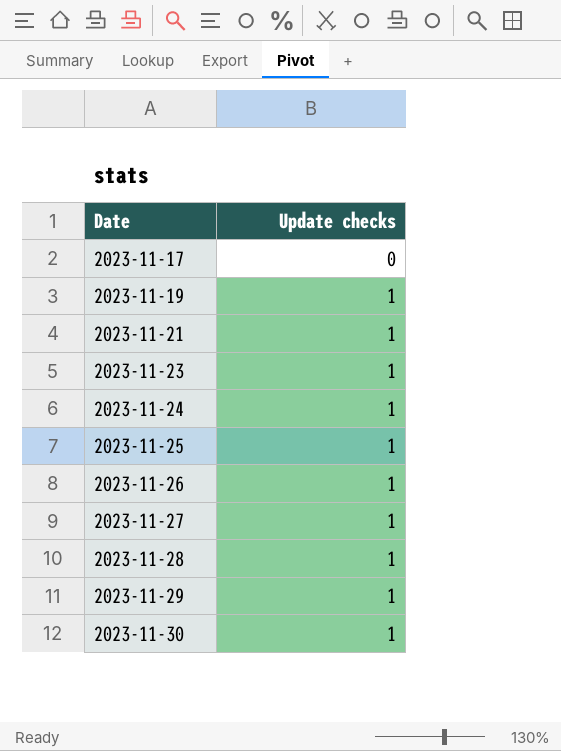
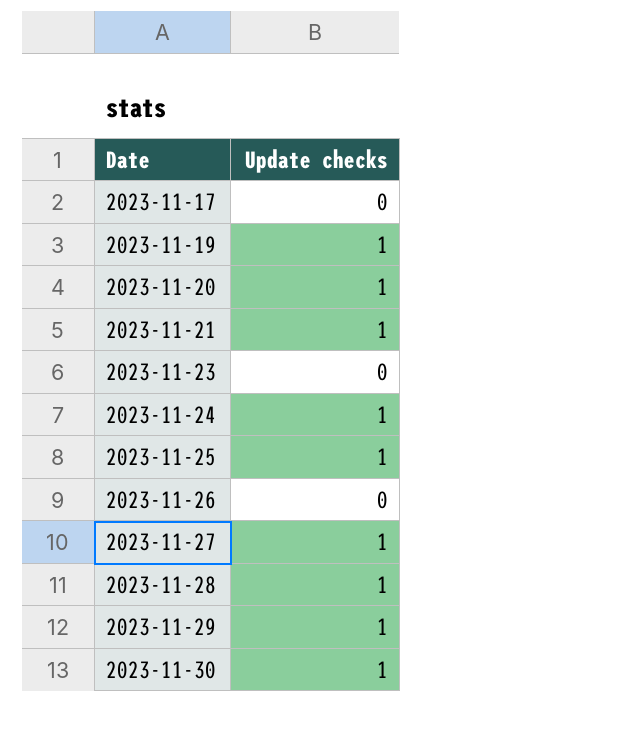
row 2023-11-20: none -> 1
2023-11-23 | Update checks: 1 -> 0
2023-11-26 | Update checks: 1 -> 0

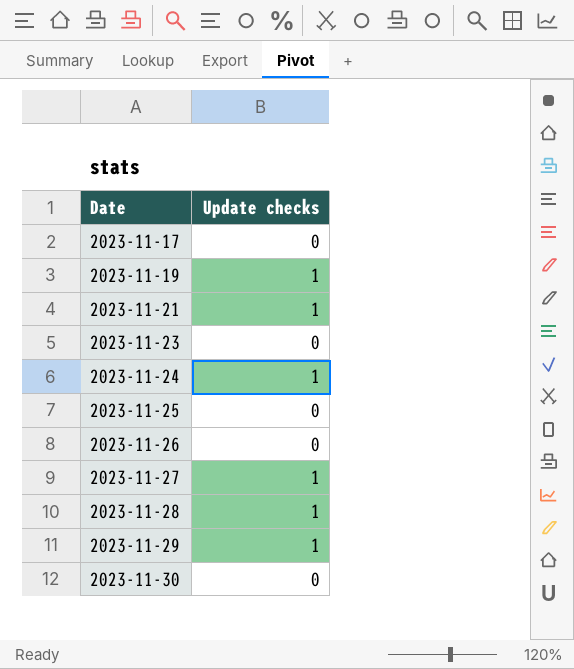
row 2023-11-20: 1 -> none
2023-11-25 | Update checks: 1 -> 0
2023-11-30 | Update checks: 1 -> 0

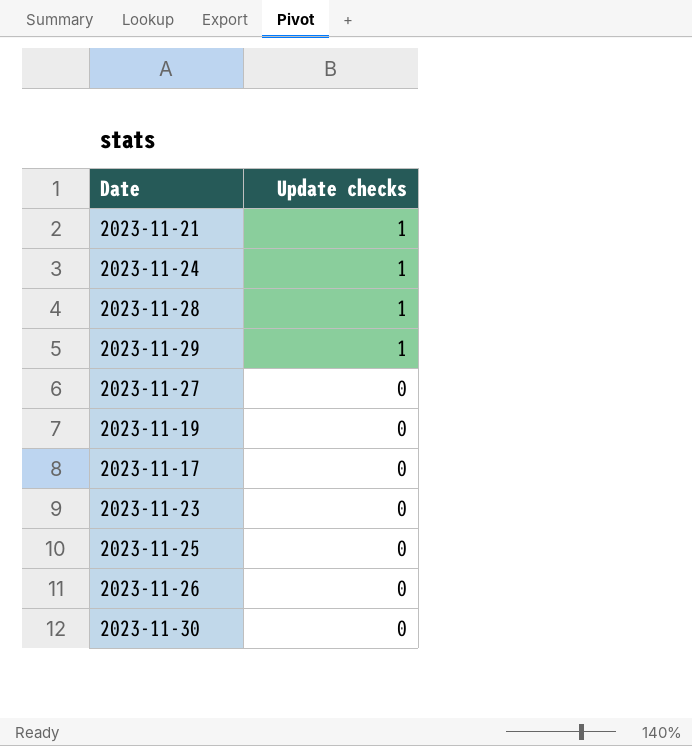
row order: Date ascending -> Update checks descending
2023-11-27 | Update checks: 1 -> 0
2023-11-19 | Update checks: 1 -> 0

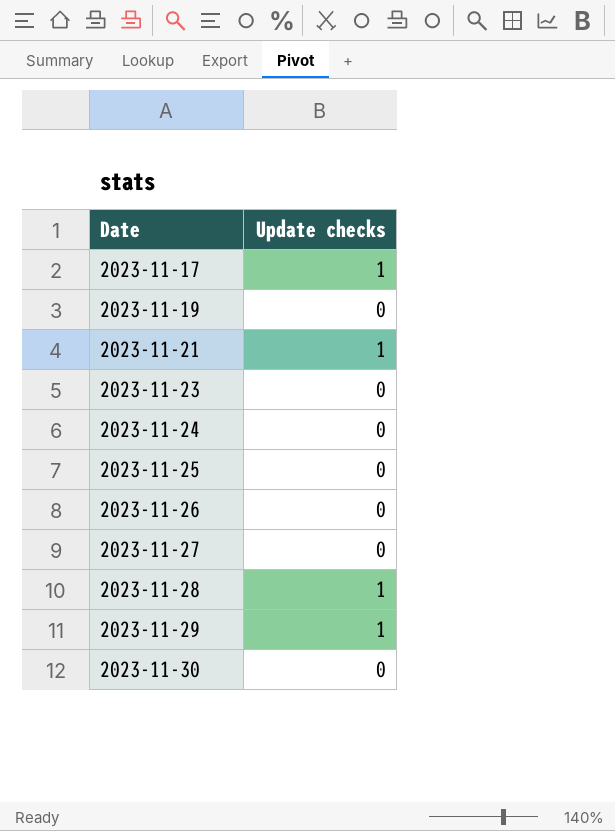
row order: Update checks descending -> Date ascending
2023-11-17 | Update checks: 0 -> 1
2023-11-24 | Update checks: 1 -> 0

